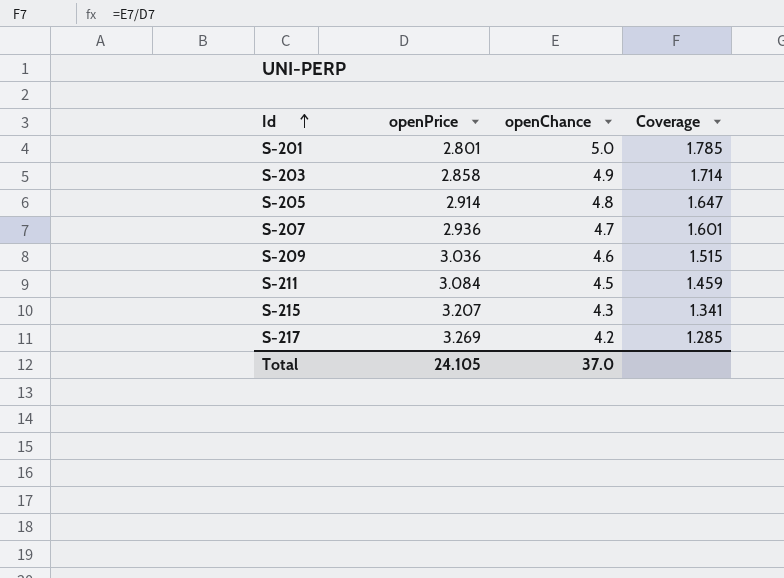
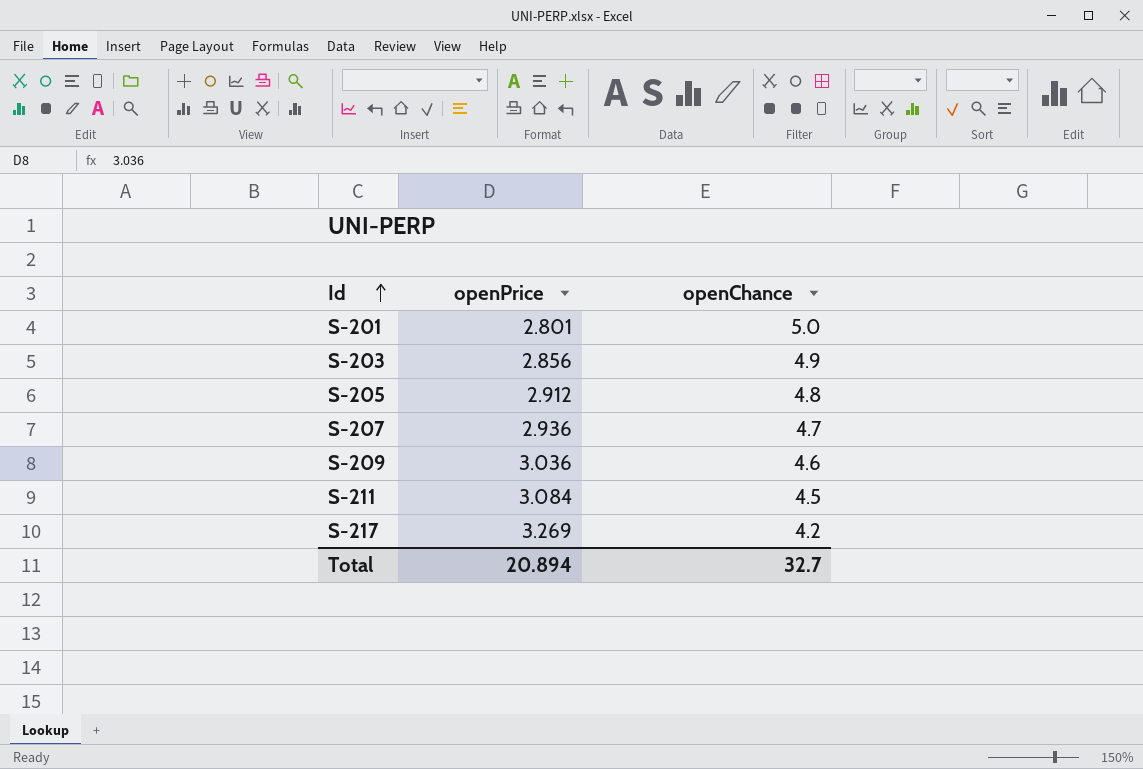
column Coverage | formula: [openChance] / [openPrice] -> none
row S-215: 3.207 | 4.3 | 1.341 -> none
S-203 | openPrice: 2.858 -> 2.856
S-205 | openPrice: 2.914 -> 2.912
Total | openPrice: 24.105 -> 20.894
Total | openChance: 37.0 -> 32.7

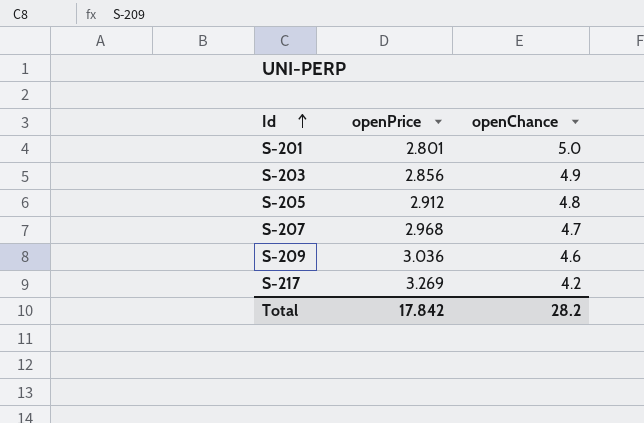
row S-211: 3.084 | 4.5 -> none
S-207 | openPrice: 2.936 -> 2.968
Total | openPrice: 20.894 -> 17.842
Total | openChance: 32.7 -> 28.2

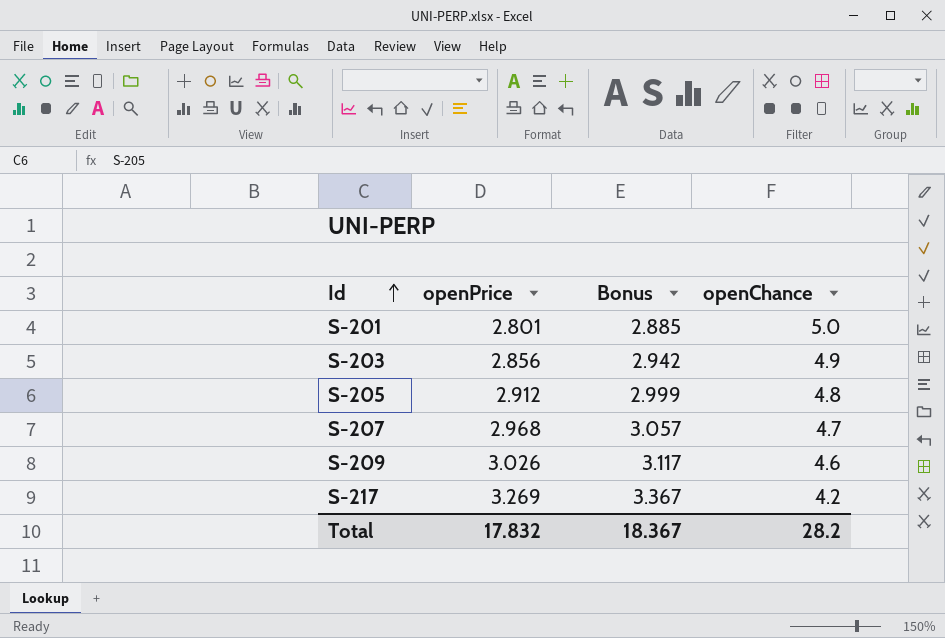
column Bonus | formula: none -> [openPrice] * 1.03
S-209 | openPrice: 3.036 -> 3.026
Total | openPrice: 17.842 -> 17.832

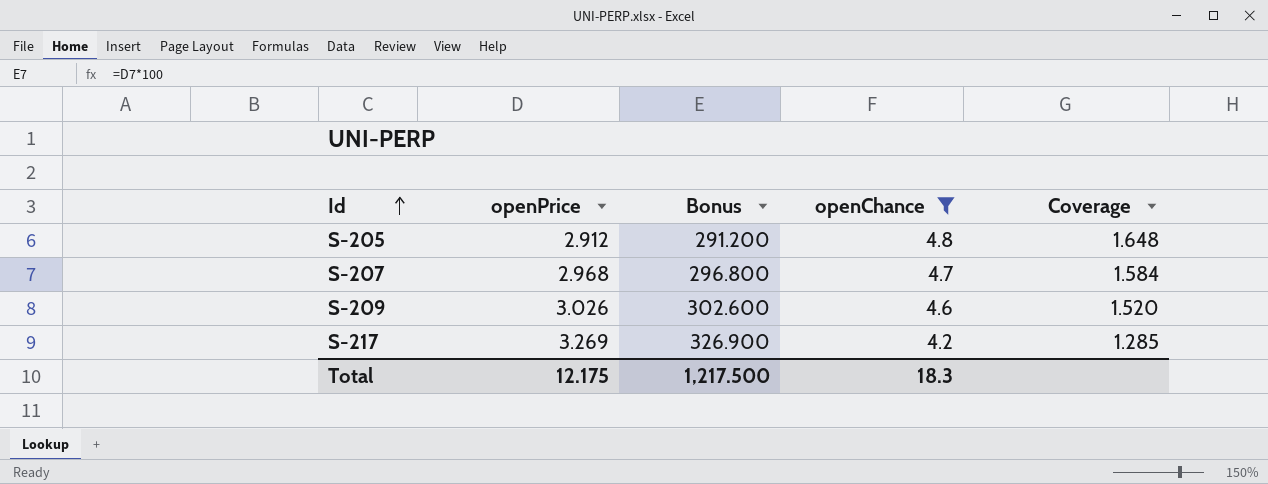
filter: none -> openChance <= 4.8
column Bonus | formula: [openPrice] * 1.03 -> [openPrice] * 100
column Coverage | formula: none -> [openChance] / [openPrice]
Total | openPrice: 17.832 -> 12.175
Total | Bonus: 18.367 -> 1,217.500
Total | openChance: 28.2 -> 18.3

